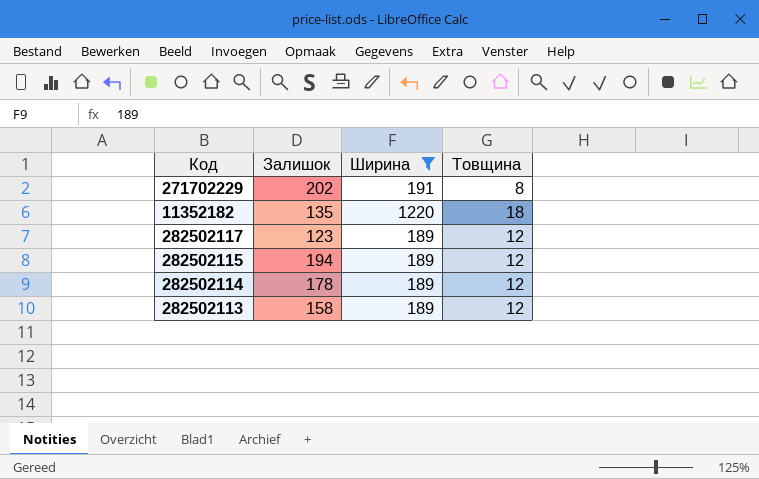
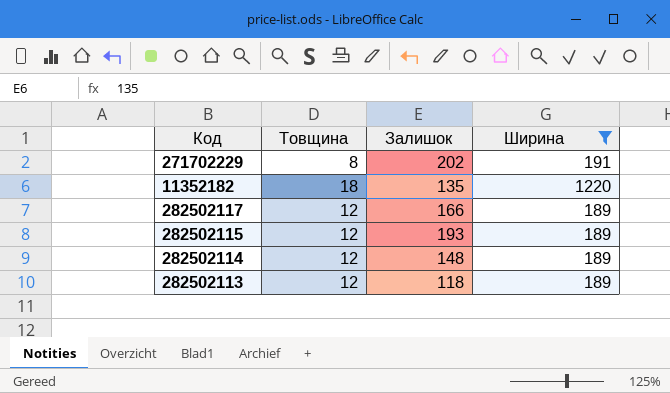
column Товщина | position: 4 -> 2
282502117 | Залишок: 123 -> 166
282502115 | Залишок: 194 -> 193
282502114 | Залишок: 178 -> 148
282502113 | Залишок: 158 -> 118

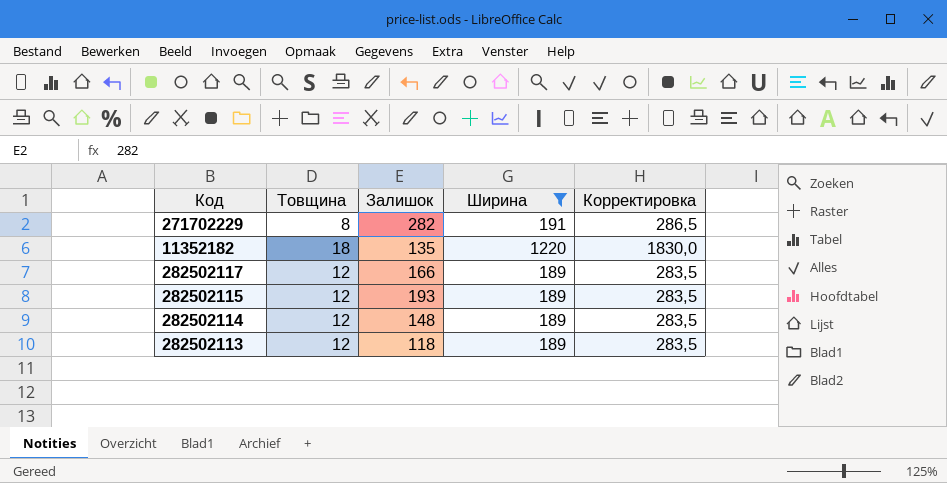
column Корректировка | formula: none -> [Ширина] * 1,5
271702229 | Залишок: 202 -> 282

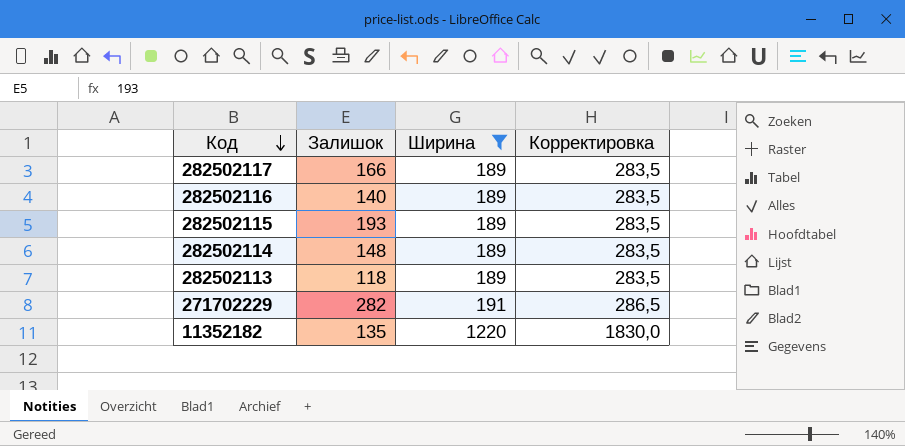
row order: none -> Код descending
column Товщина | position: 2 -> none
row 282502116: none -> 140 | 189 | 283,5

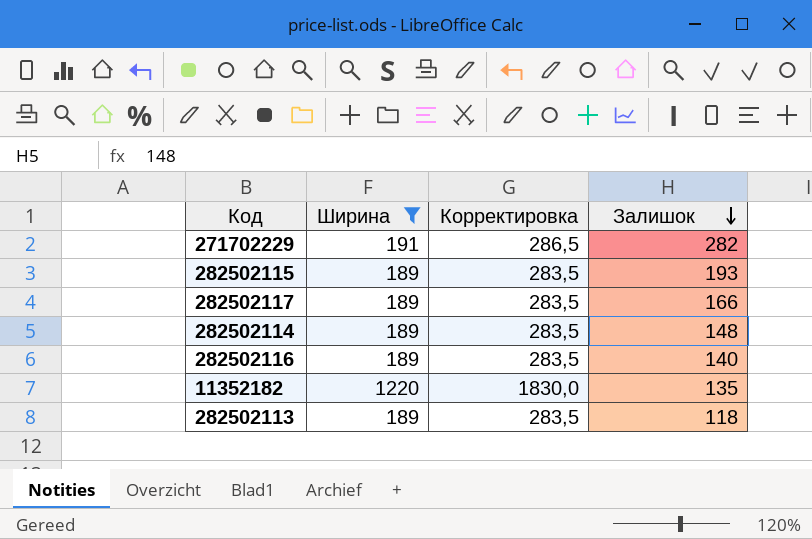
row order: Код descending -> Залишок descending
column Залишок | position: 2 -> 4

